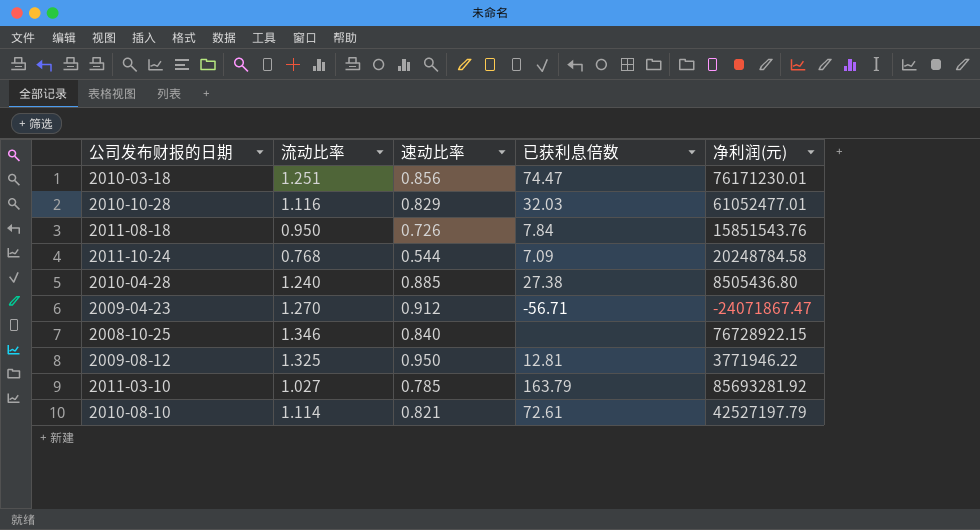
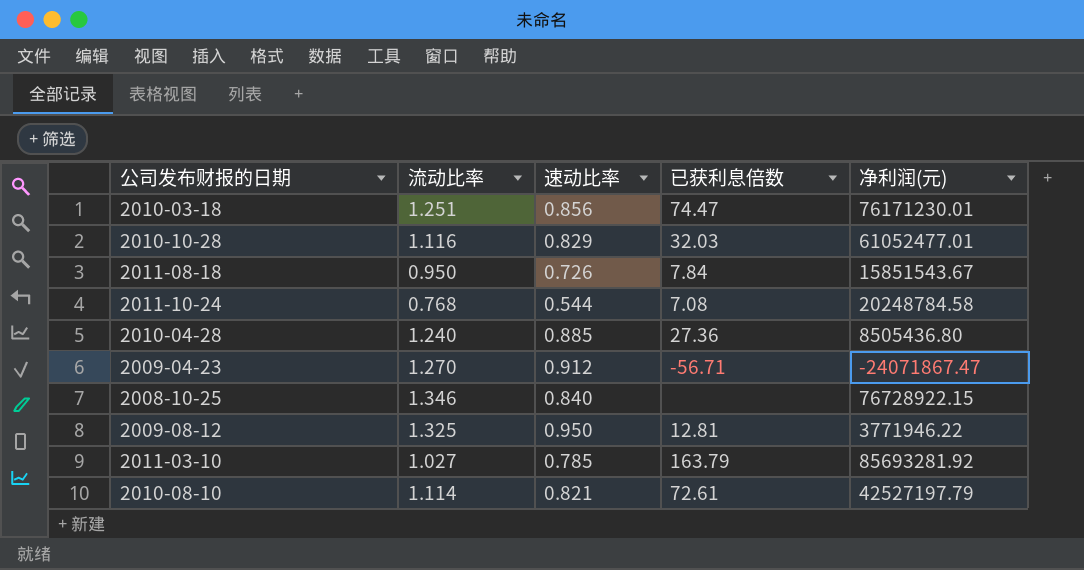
2011-08-18 | 净利润(元): 15851543.76 -> 15851543.67
2011-10-24 | 已获利息倍数: 7.09 -> 7.08
2010-04-28 | 已获利息倍数: 27.38 -> 27.36

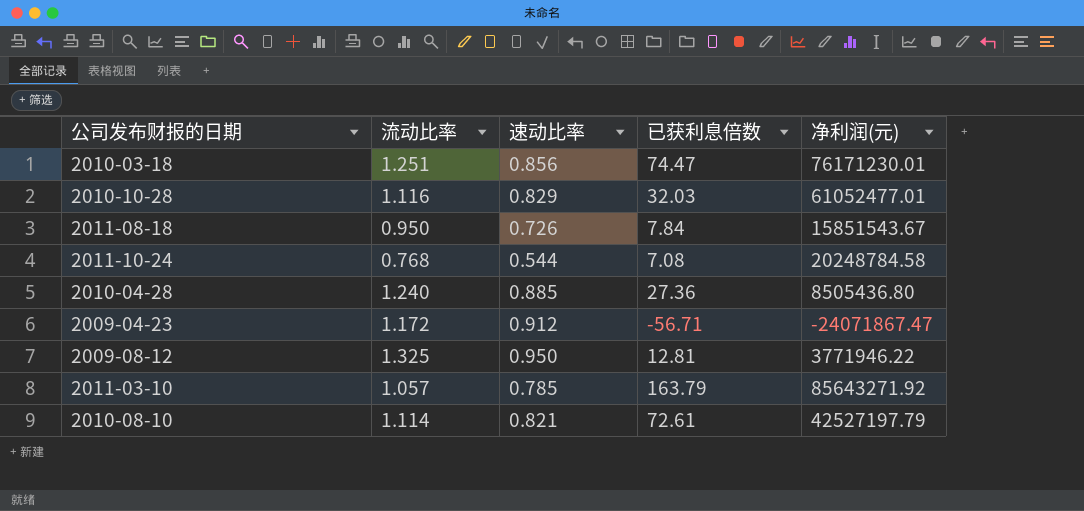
row 2008-10-25: 1.346 | 0.840 | none | 76728922.15 -> none
2009-04-23 | 流动比率: 1.270 -> 1.172
2011-03-10 | 流动比率: 1.027 -> 1.057
2011-03-10 | 净利润(元): 85693281.92 -> 85643271.92

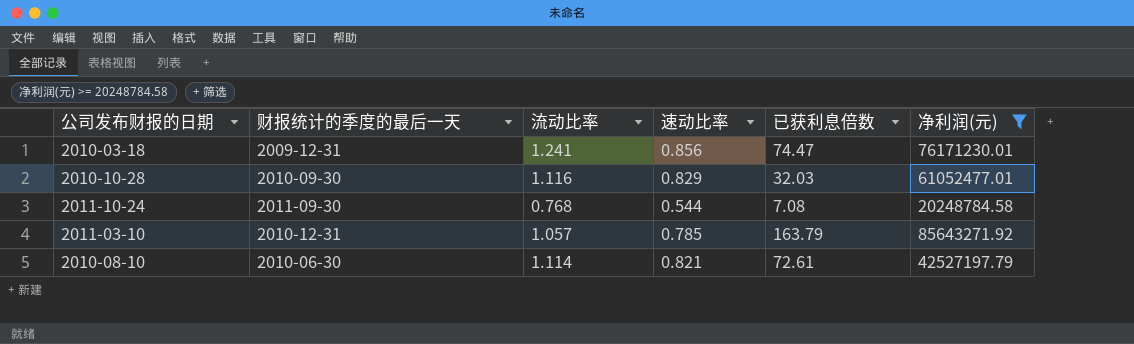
filter: none -> 净利润(元) >= 20248784.58
column 财报统计的季度的最后一天 | position: none -> 2
2010-03-18 | 流动比率: 1.251 -> 1.241

